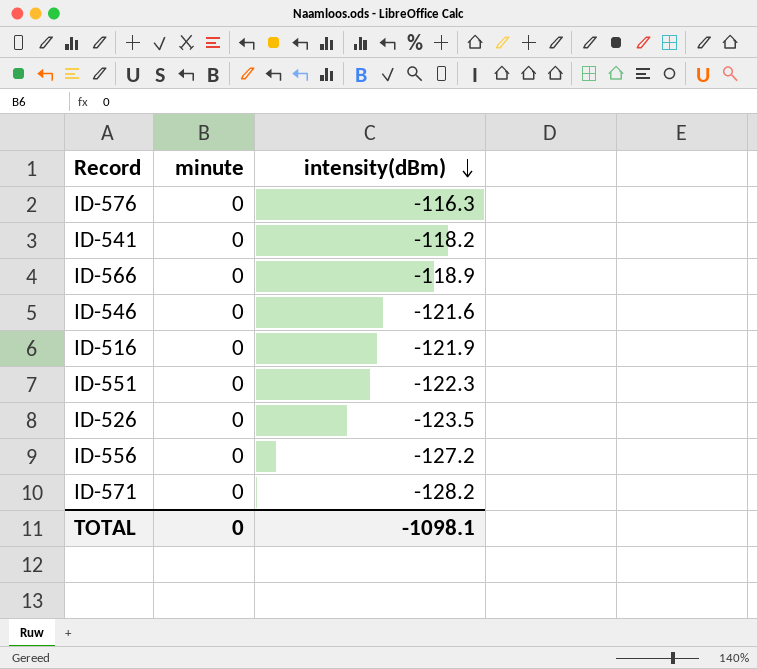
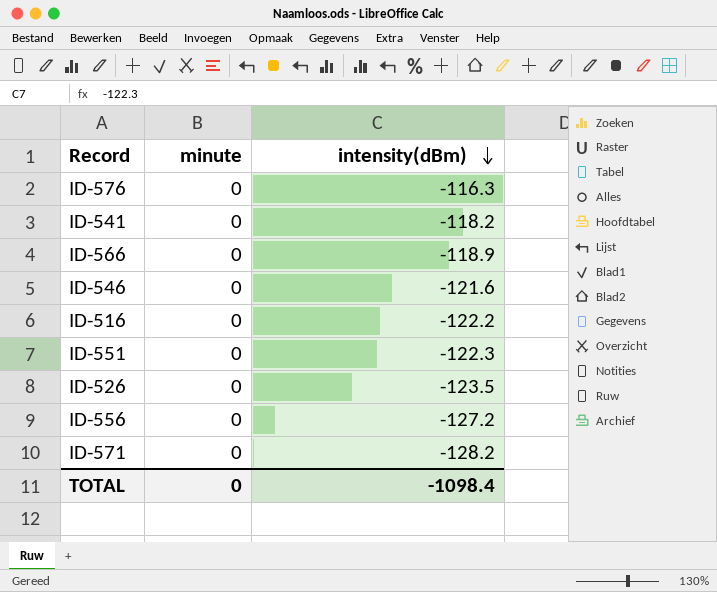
ID-516 | intensity(dBm): -121.9 -> -122.2
TOTAL | intensity(dBm): -1098.1 -> -1098.4

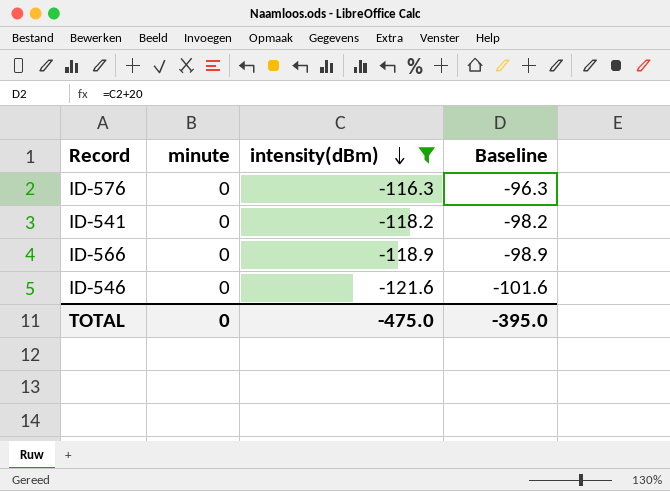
filter: none -> intensity(dBm) >= -121.6
column Baseline | formula: none -> [intensity(dBm)] + 20
TOTAL | intensity(dBm): -1098.4 -> -475.0

